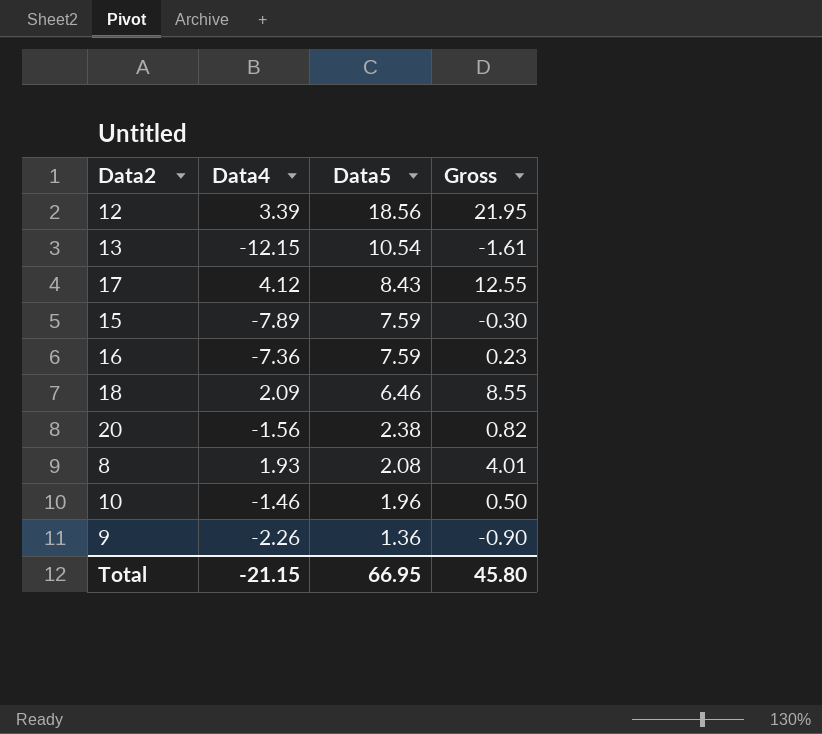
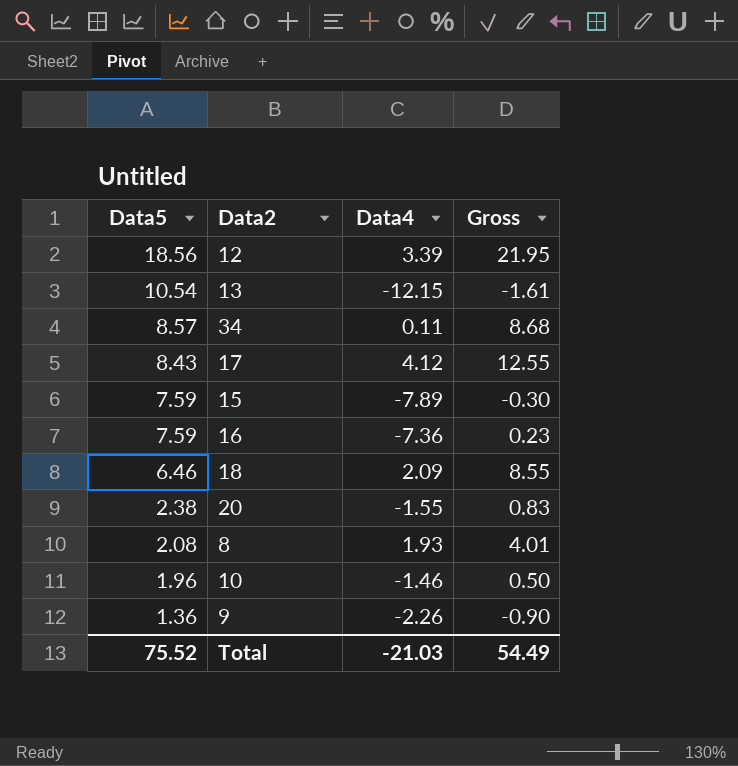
column Data5 | position: 3 -> 1
row 34: none -> 8.57 | 0.11 | 8.68
20 | Data4: -1.56 -> -1.55
20 | Gross: 0.82 -> 0.83
Total | Data5: 66.95 -> 75.52
Total | Data4: -21.15 -> -21.03
Total | Gross: 45.80 -> 54.49

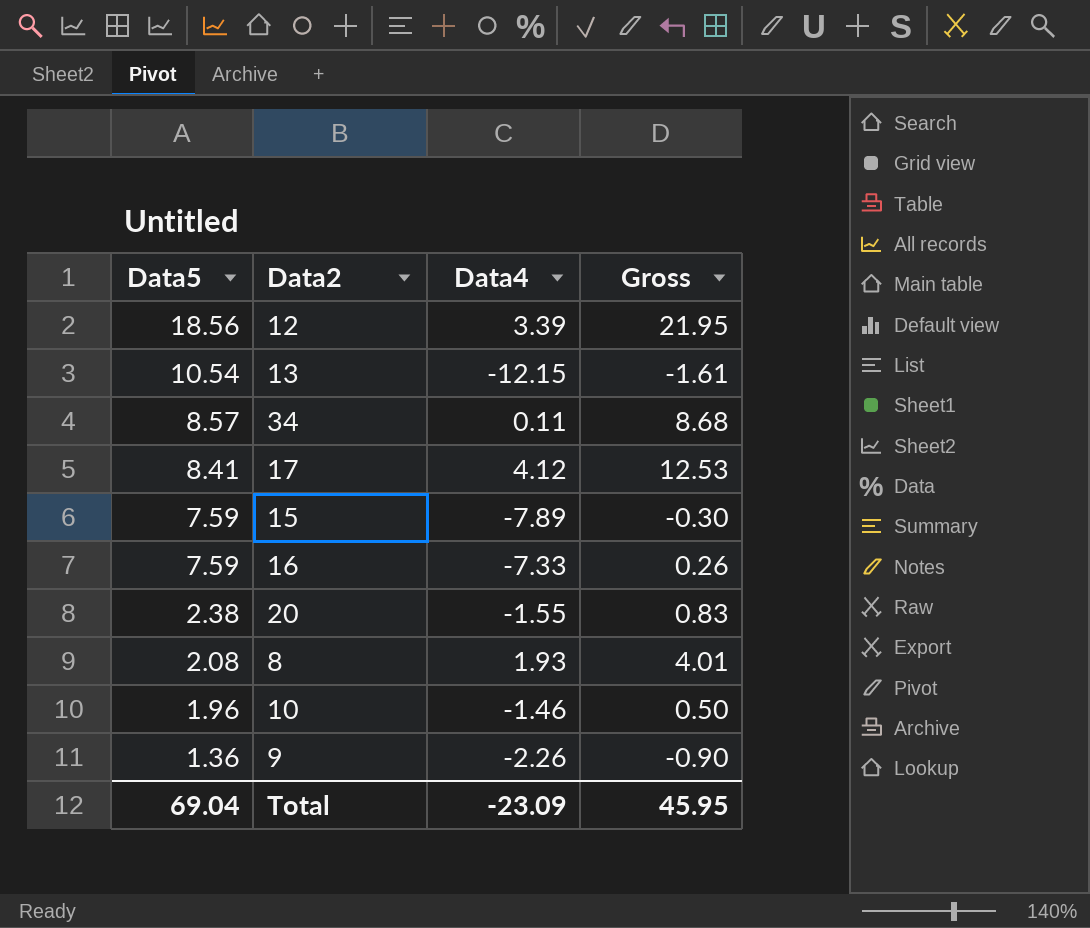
row 18: 6.46 | 2.09 | 8.55 -> none
17 | Data5: 8.43 -> 8.41
17 | Gross: 12.55 -> 12.53
16 | Data4: -7.36 -> -7.33
16 | Gross: 0.23 -> 0.26
Total | Data5: 75.52 -> 69.04
Total | Data4: -21.03 -> -23.09
Total | Gross: 54.49 -> 45.95

